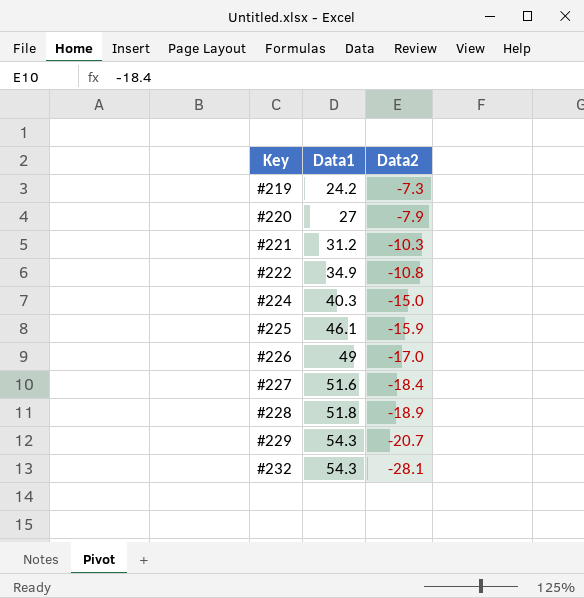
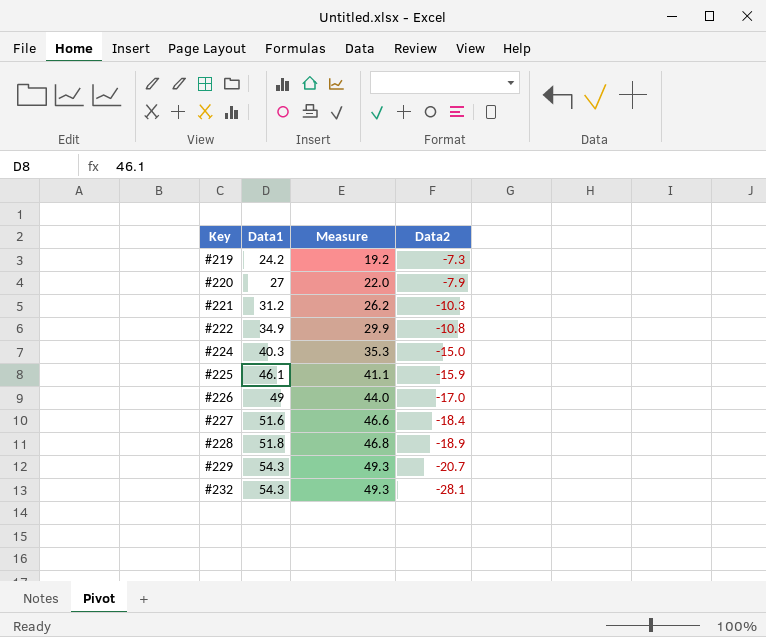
column Measure | formula: none -> [Data1] - 5

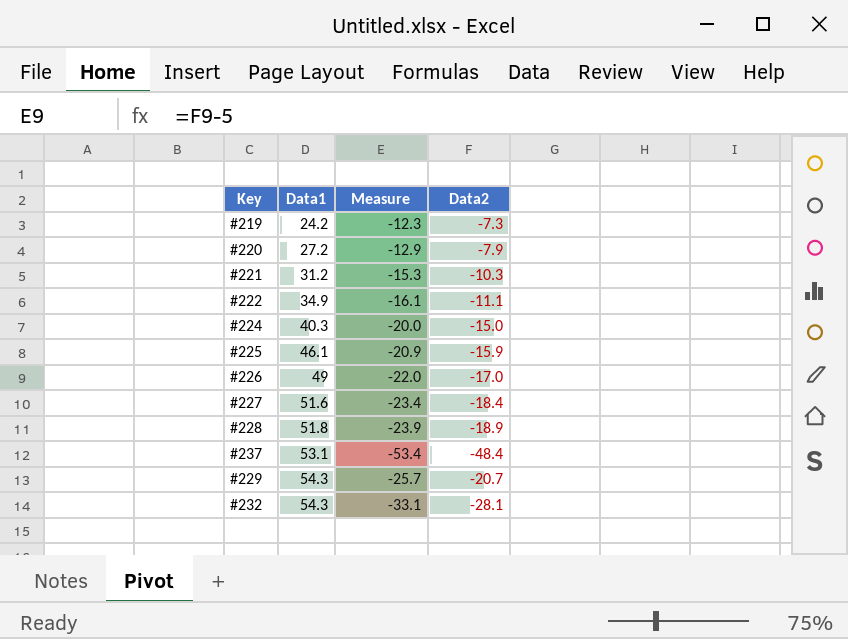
column Measure | formula: [Data1] - 5 -> [Data2] - 5
#220 | Data1: 27 -> 27.2
#222 | Data2: -10.8 -> -11.1
row #237: none -> 53.1 | -53.4 | -48.4

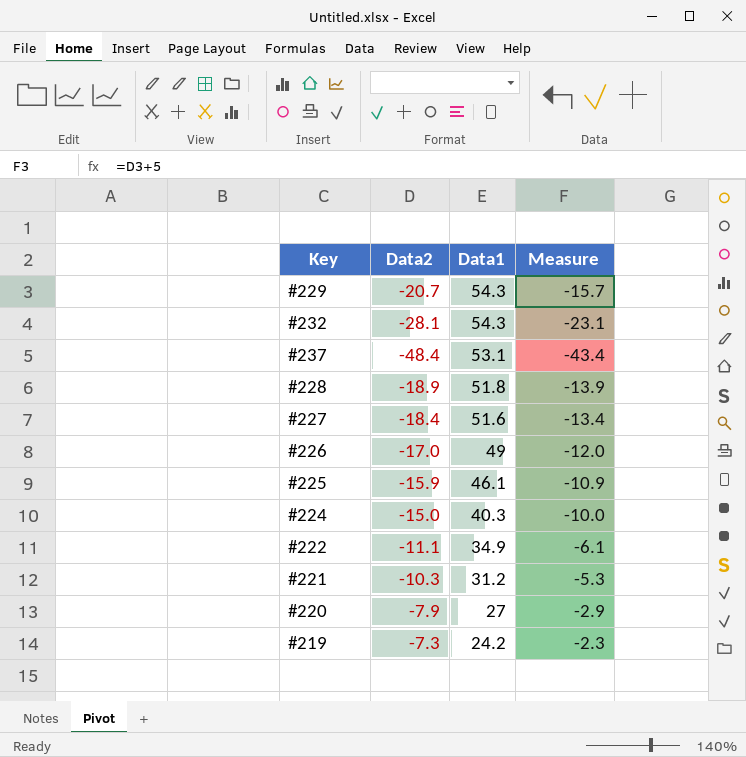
row order: Data1 ascending -> Data1 descending
column Data2 | position: 4 -> 2
column Measure | formula: [Data2] - 5 -> [Data2] + 5
#220 | Data1: 27.2 -> 27

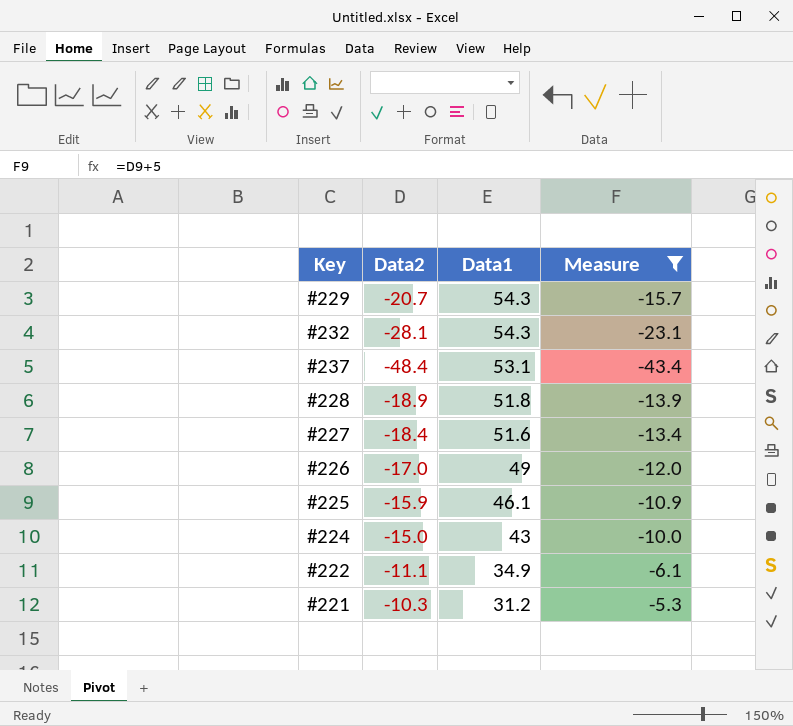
filter: none -> Measure <= -5.3
#224 | Data1: 40.3 -> 43

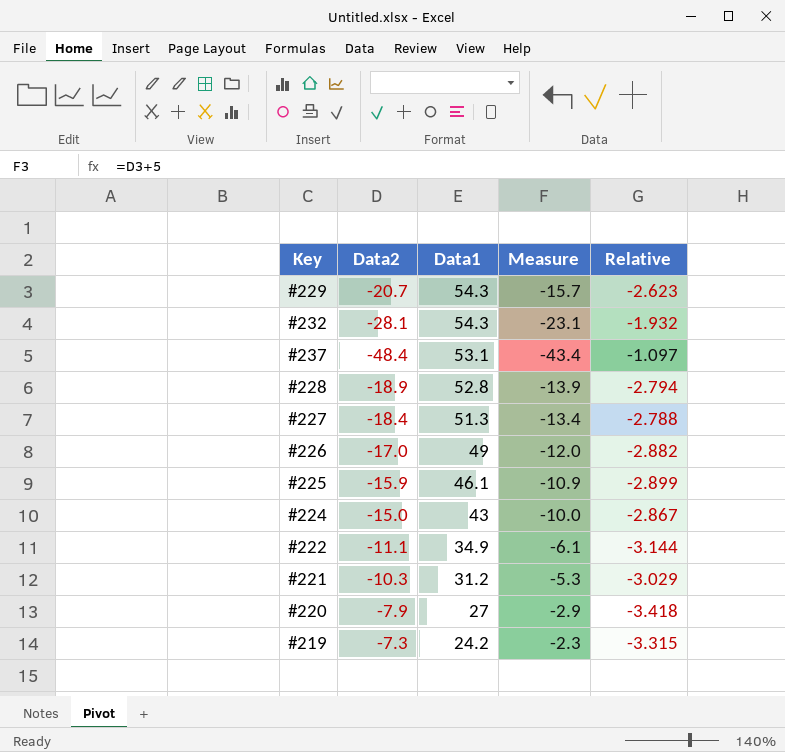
filter: Measure <= -5.3 -> none
column Relative | formula: none -> [Data1] / [Data2]
#228 | Data1: 51.8 -> 52.8
#227 | Data1: 51.6 -> 51.3

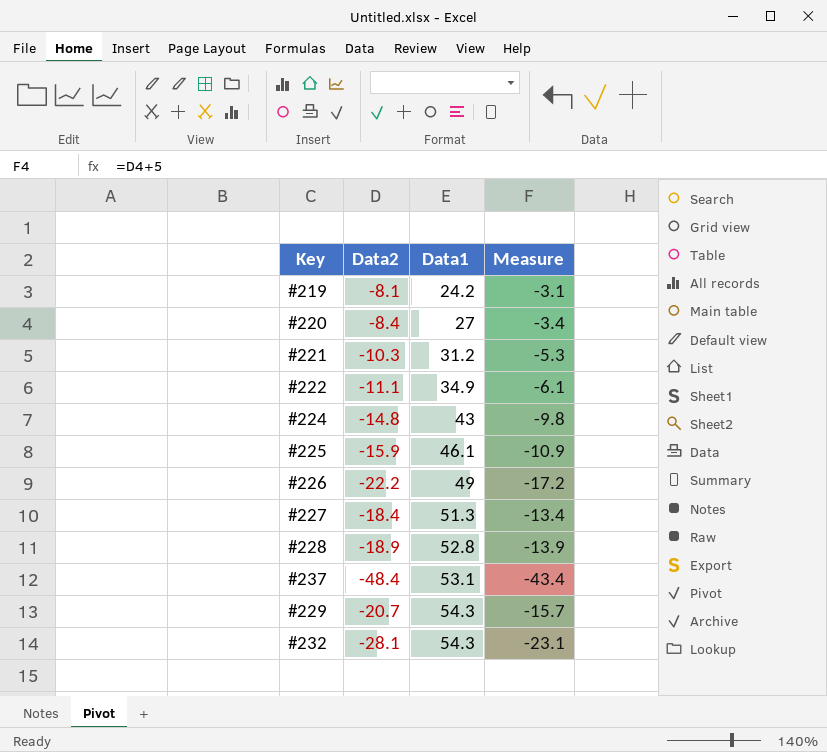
row order: Data1 descending -> Data1 ascending
column Relative | formula: [Data1] / [Data2] -> none
#219 | Data2: -7.3 -> -8.1
#219 | Measure: -2.3 -> -3.1
#220 | Data2: -7.9 -> -8.4
#220 | Measure: -2.9 -> -3.4
#224 | Data2: -15.0 -> -14.8
#224 | Measure: -10.0 -> -9.8
#226 | Data2: -17.0 -> -22.2
#226 | Measure: -12.0 -> -17.2

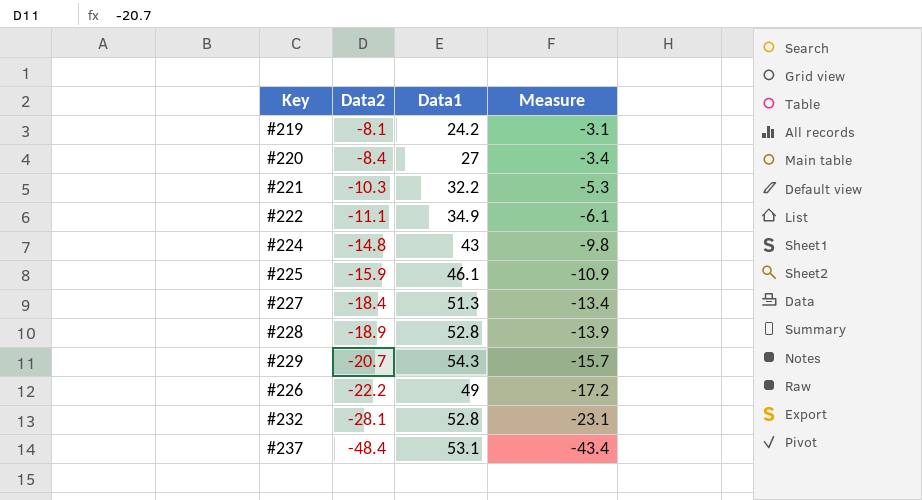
row order: Data1 ascending -> Data2 descending
#221 | Data1: 31.2 -> 32.2
#232 | Data1: 54.3 -> 52.8

